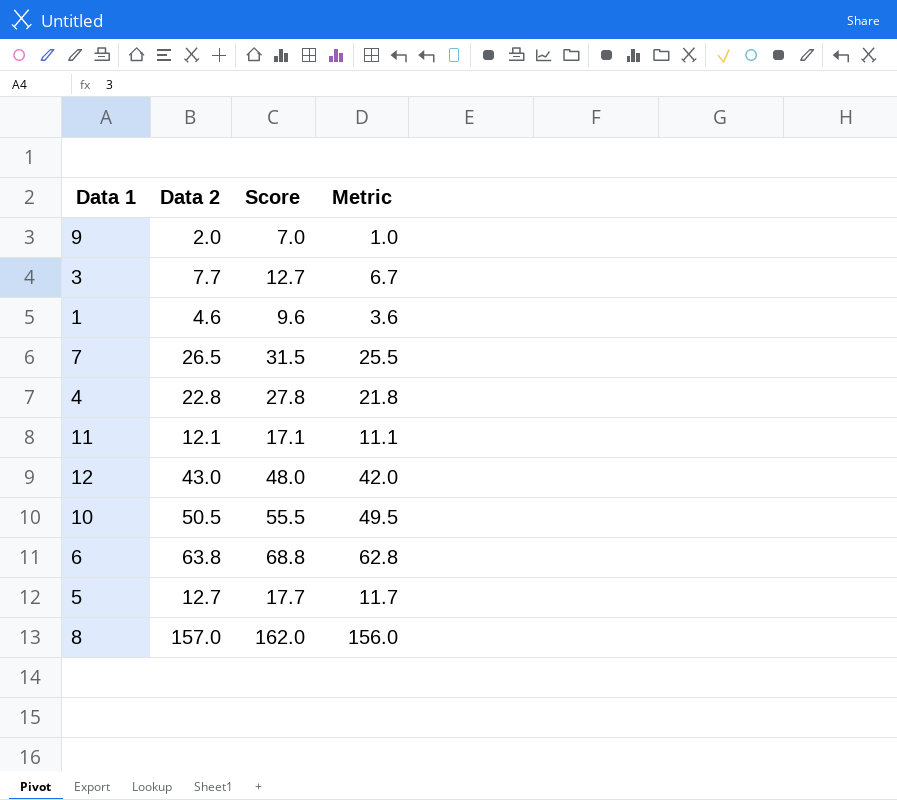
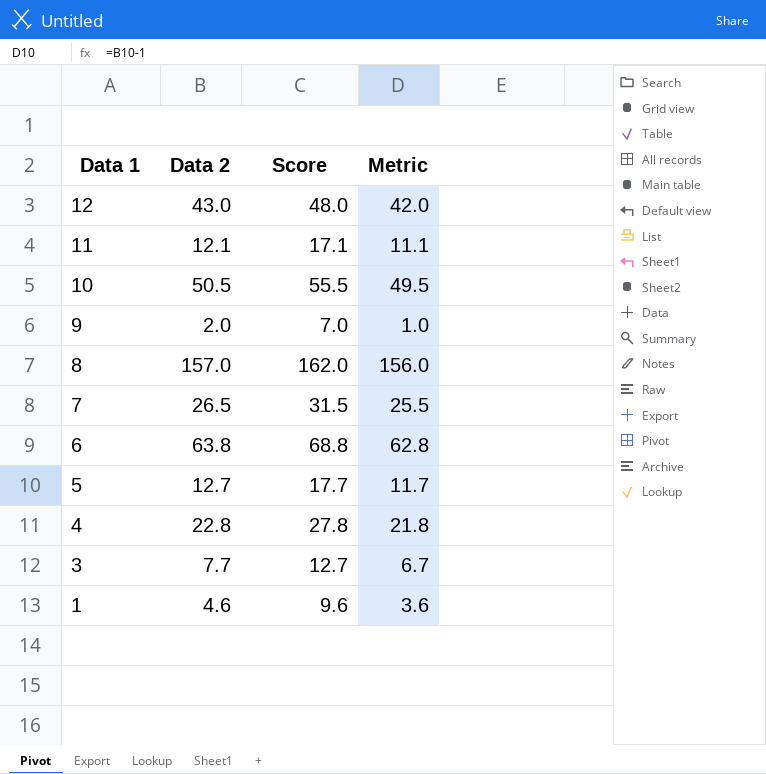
row order: none -> Data 1 descending

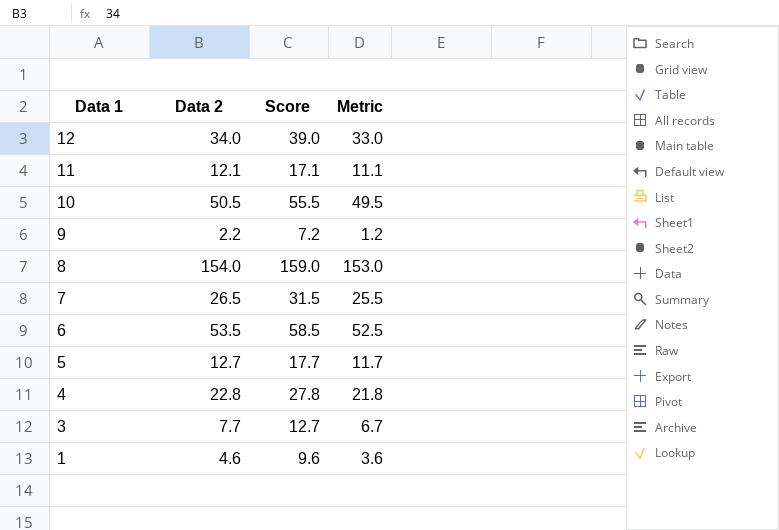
12 | Data 2: 43.0 -> 34.0
12 | Score: 48.0 -> 39.0
12 | Metric: 42.0 -> 33.0
9 | Data 2: 2.0 -> 2.2
9 | Score: 7.0 -> 7.2
9 | Metric: 1.0 -> 1.2
8 | Data 2: 157.0 -> 154.0
8 | Score: 162.0 -> 159.0
8 | Metric: 156.0 -> 153.0
6 | Data 2: 63.8 -> 53.5
6 | Score: 68.8 -> 58.5
6 | Metric: 62.8 -> 52.5

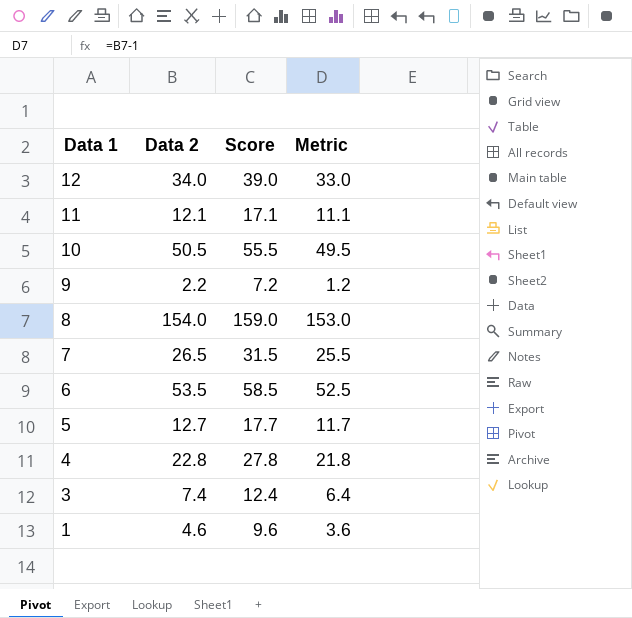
3 | Data 2: 7.7 -> 7.4
3 | Score: 12.7 -> 12.4
3 | Metric: 6.7 -> 6.4

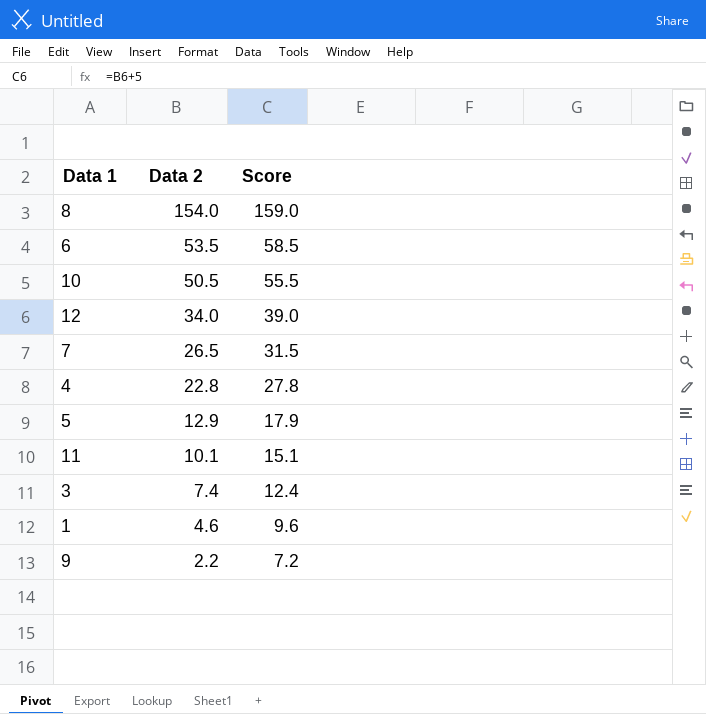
row order: Data 1 descending -> Data 2 descending
column Metric | formula: [Data 2] - 1 -> none
5 | Data 2: 12.7 -> 12.9
5 | Score: 17.7 -> 17.9
11 | Data 2: 12.1 -> 10.1
11 | Score: 17.1 -> 15.1

